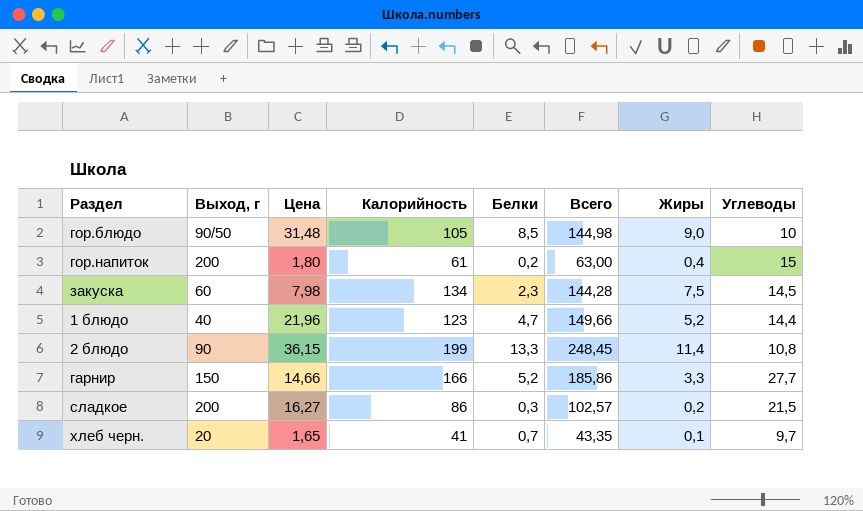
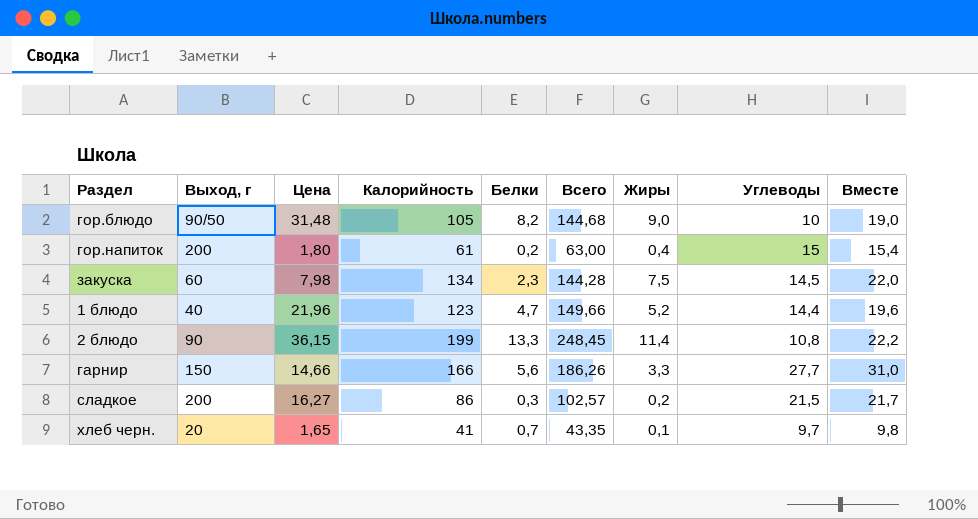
column Вместе | formula: none -> [Жиры] + [Углеводы]
гор.блюдо | Белки: 8,5 -> 8,2
гор.блюдо | Всего: 144,98 -> 144,68
гарнир | Белки: 5,2 -> 5,6
гарнир | Всего: 185,86 -> 186,26

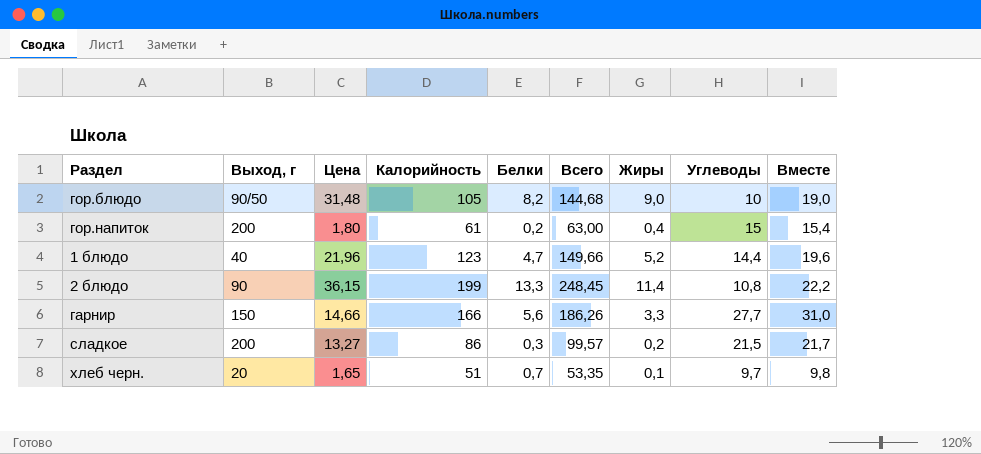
row закуска: 60 | 7,98 | 134 | 2,3 | 144,28 | 7,5 | 14,5 | 22,0 -> none
сладкое | Цена: 16,27 -> 13,27
сладкое | Всего: 102,57 -> 99,57
хлеб черн. | Калорийность: 41 -> 51
хлеб черн. | Всего: 43,35 -> 53,35

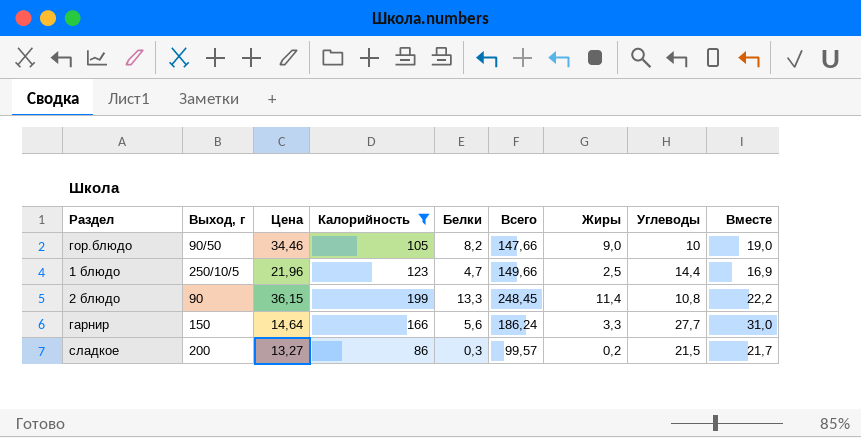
filter: none -> Калорийность >= 86
гор.блюдо | Цена: 31,48 -> 34,46
гор.блюдо | Всего: 144,68 -> 147,66
1 блюдо | Выход, г: 40 -> 250/10/5
1 блюдо | Жиры: 5,2 -> 2,5
1 блюдо | Вместе: 19,6 -> 16,9
гарнир | Цена: 14,66 -> 14,64
гарнир | Всего: 186,26 -> 186,24

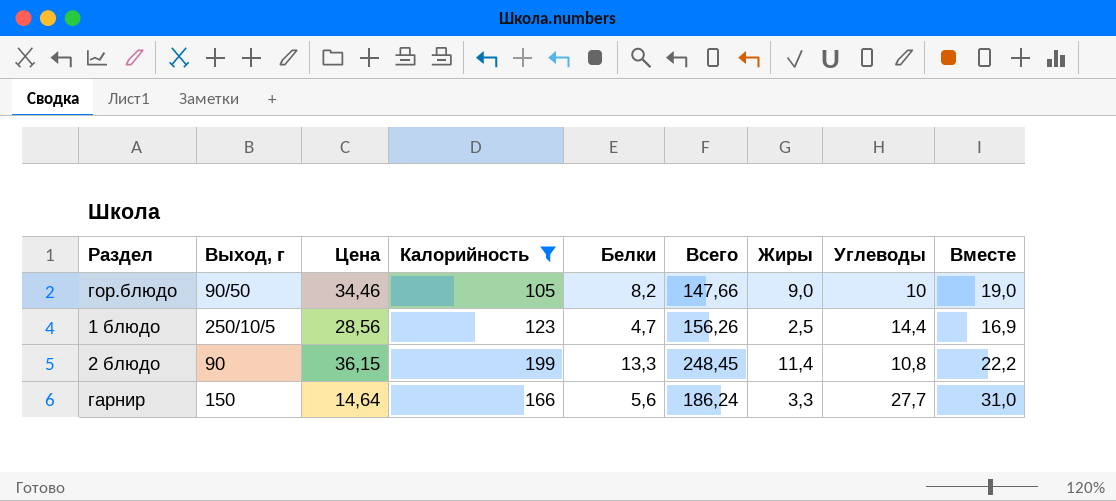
row сладкое: 200 | 13,27 | 86 | 0,3 | 99,57 | 0,2 | 21,5 | 21,7 -> none
1 блюдо | Цена: 21,96 -> 28,56
1 блюдо | Всего: 149,66 -> 156,26

